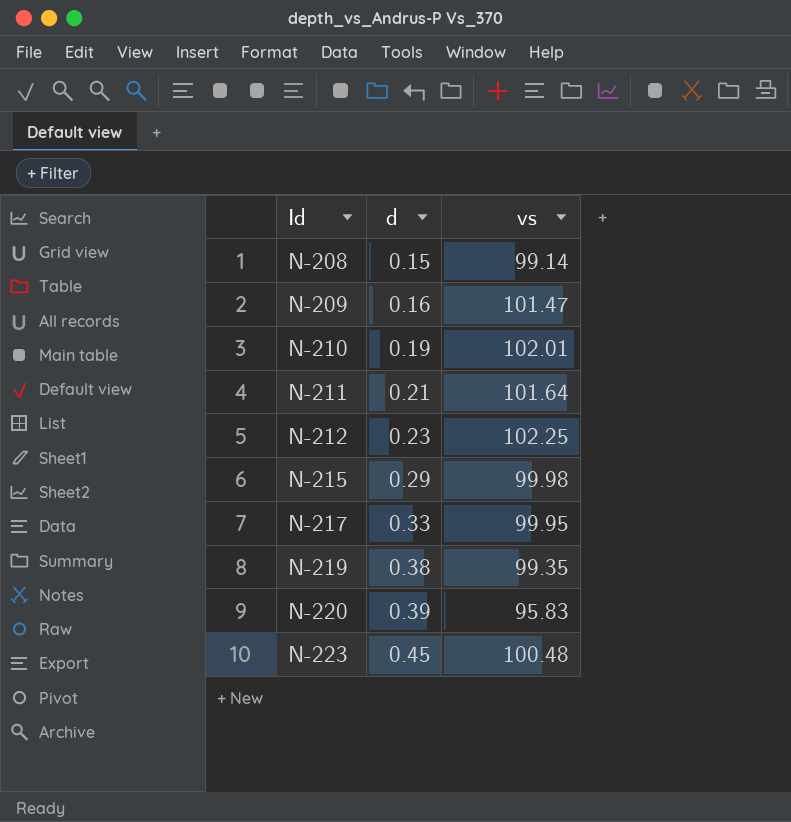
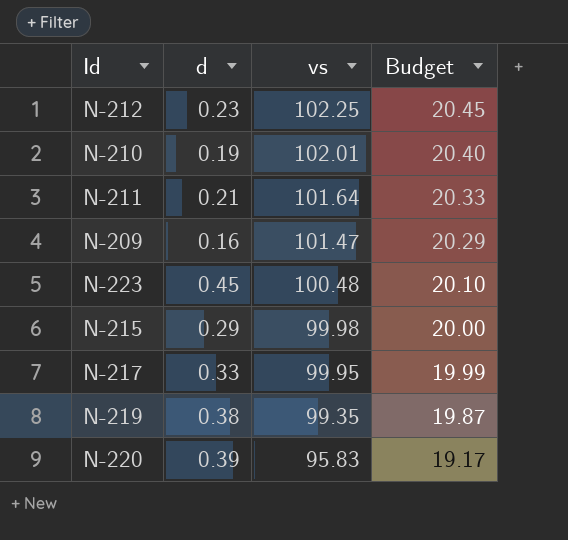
row order: Id ascending -> vs descending
column Budget | formula: none -> [vs] * 0.2
row N-208: 0.15 | 99.14 -> none

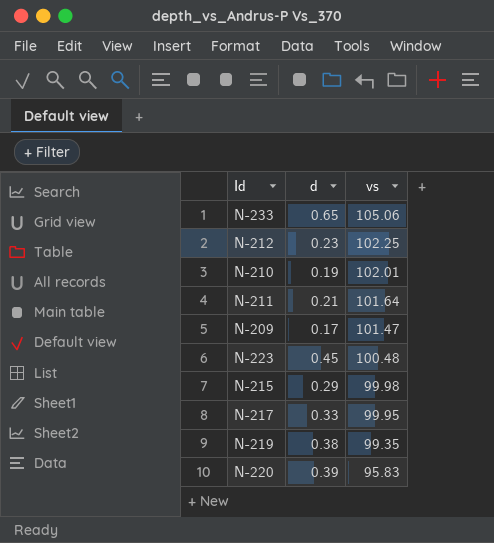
column Budget | formula: [vs] * 0.2 -> none
row N-233: none -> 0.65 | 105.06
N-209 | d: 0.16 -> 0.17

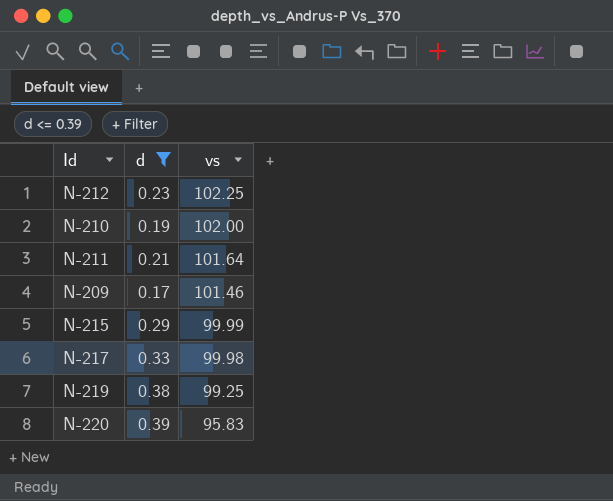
filter: none -> d <= 0.39
N-210 | vs: 102.01 -> 102.00
N-209 | vs: 101.47 -> 101.46
N-215 | vs: 99.98 -> 99.99
N-217 | vs: 99.95 -> 99.98
N-219 | vs: 99.35 -> 99.25

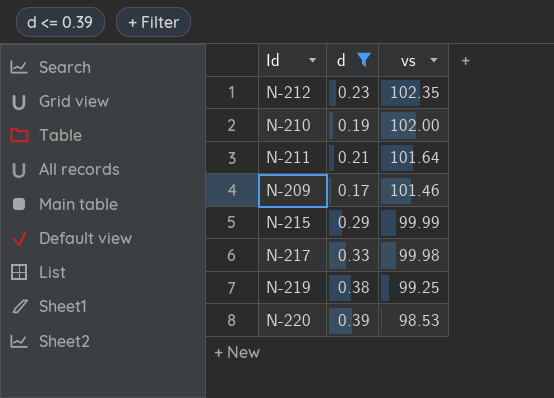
N-212 | vs: 102.25 -> 102.35
N-220 | vs: 95.83 -> 98.53

